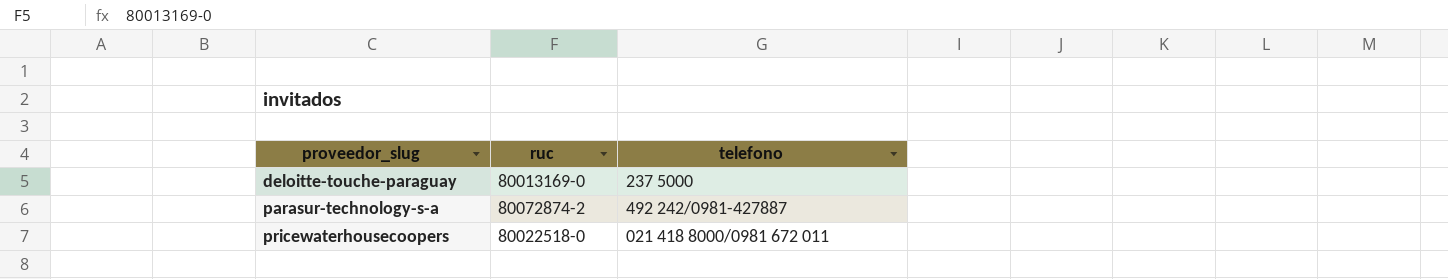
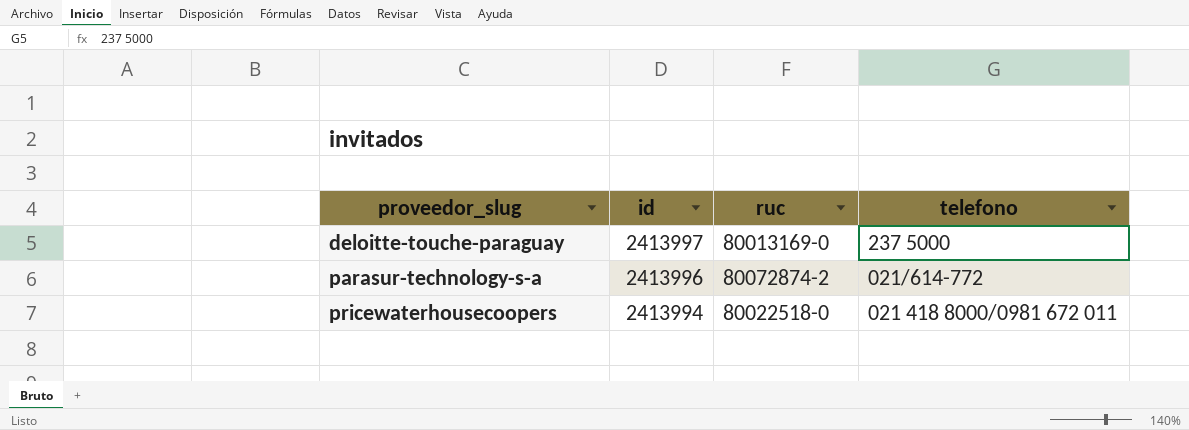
column id | position: none -> 2
parasur-technology-s-a | telefono: 492 242/0981-427887 -> 021/614-772

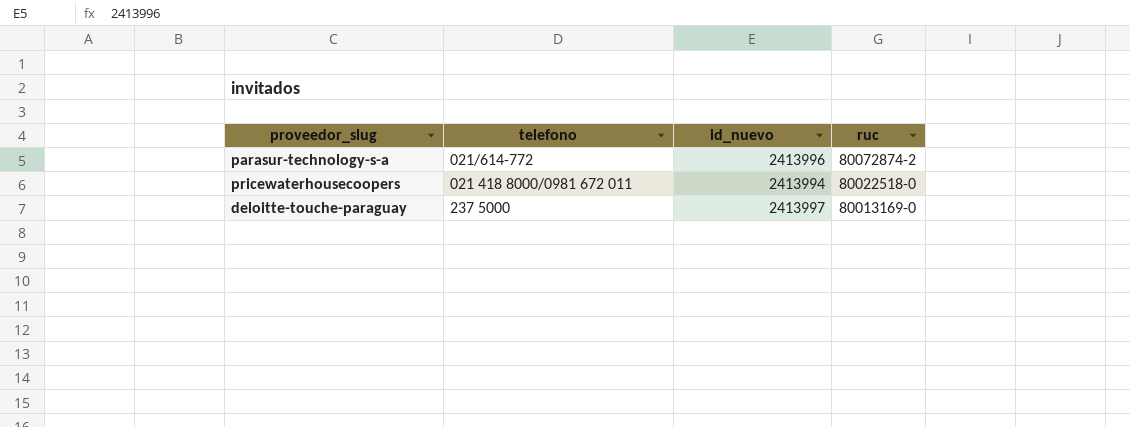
row order: proveedor_slug ascending -> ruc descending
column telefono | position: 4 -> 2
column name: id -> id_nuevo

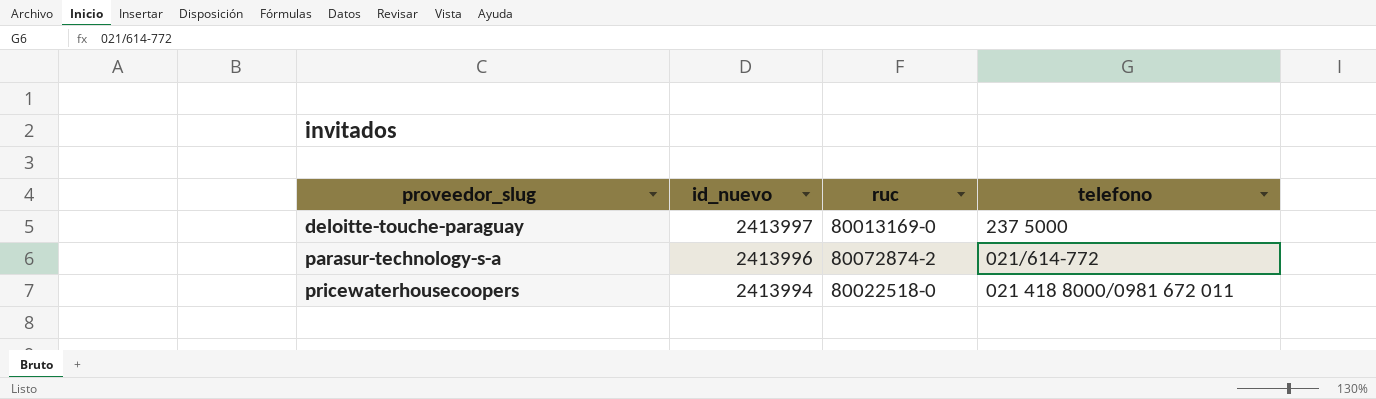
row order: ruc descending -> proveedor_slug ascending
column telefono | position: 2 -> 4

